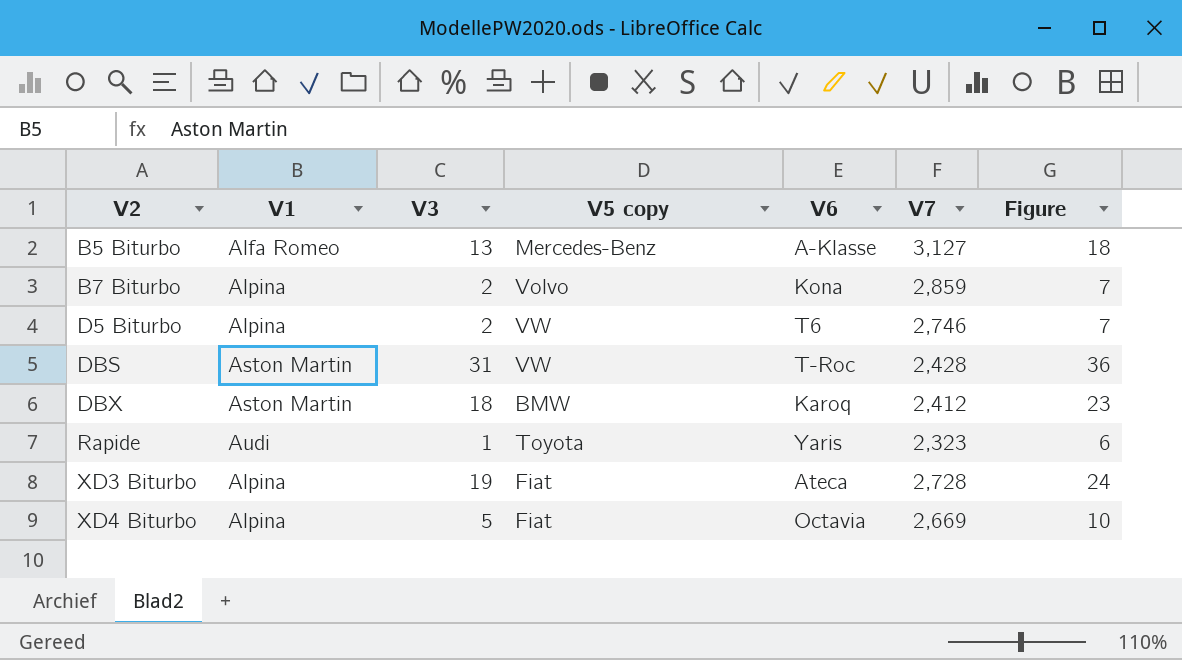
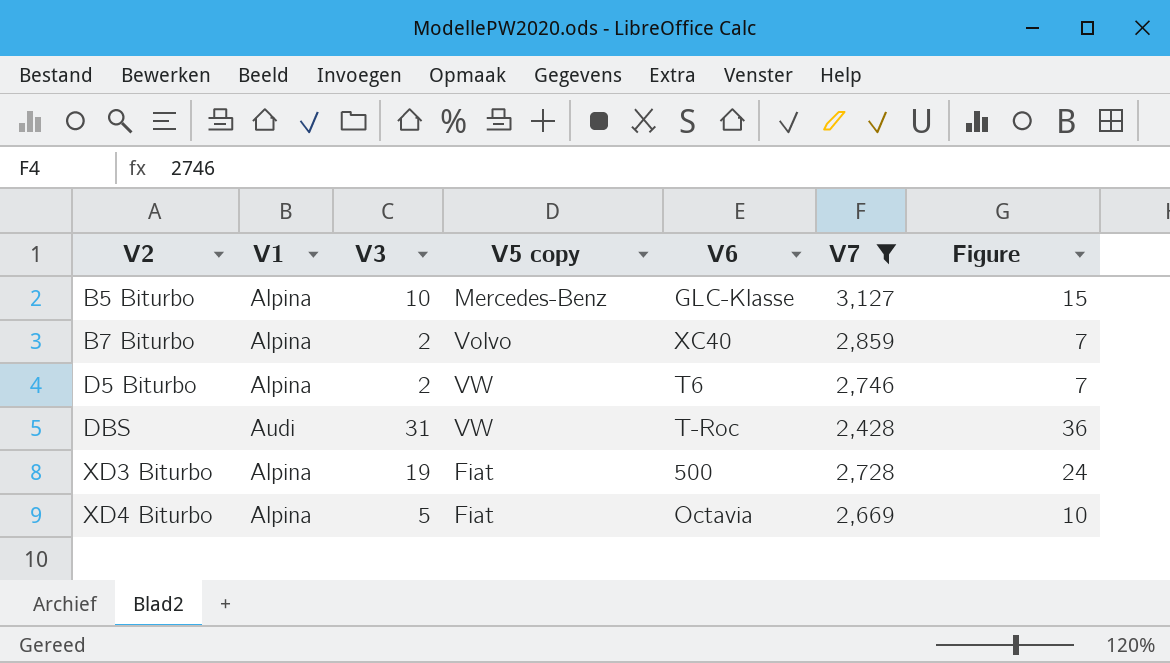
filter: none -> V7 >= 2,428
B5 Biturbo | V1: Alfa Romeo -> Alpina
B5 Biturbo | V3: 13 -> 10
B5 Biturbo | V6: A-Klasse -> GLC-Klasse
B5 Biturbo | Figure: 18 -> 15
B7 Biturbo | V6: Kona -> XC40
DBS | V1: Aston Martin -> Audi
XD3 Biturbo | V6: Ateca -> 500

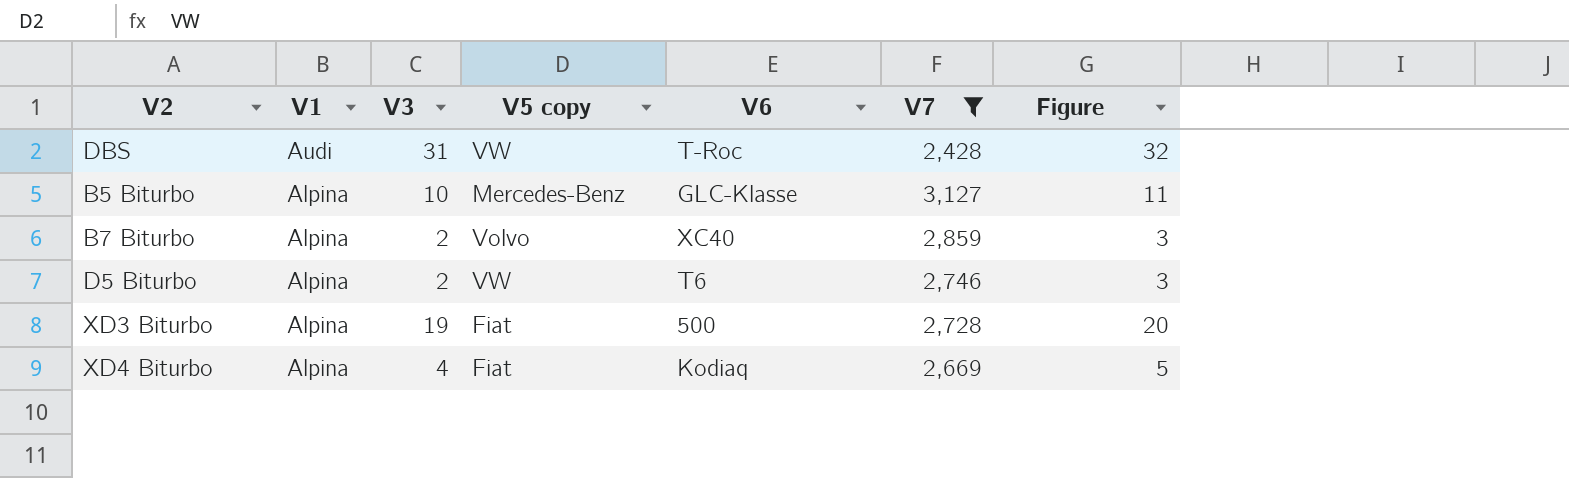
row order: V2 ascending -> V1 descending
column Figure | formula: [V3] + 5 -> [V3] + 1
XD4 Biturbo | V3: 5 -> 4
XD4 Biturbo | V6: Octavia -> Kodiaq

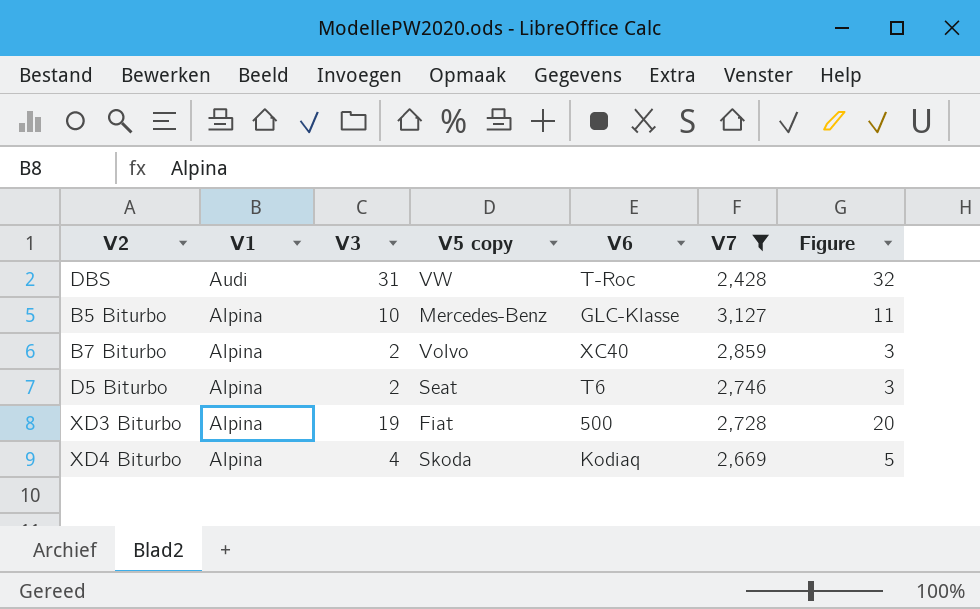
D5 Biturbo | V5 copy: VW -> Seat
XD4 Biturbo | V5 copy: Fiat -> Skoda

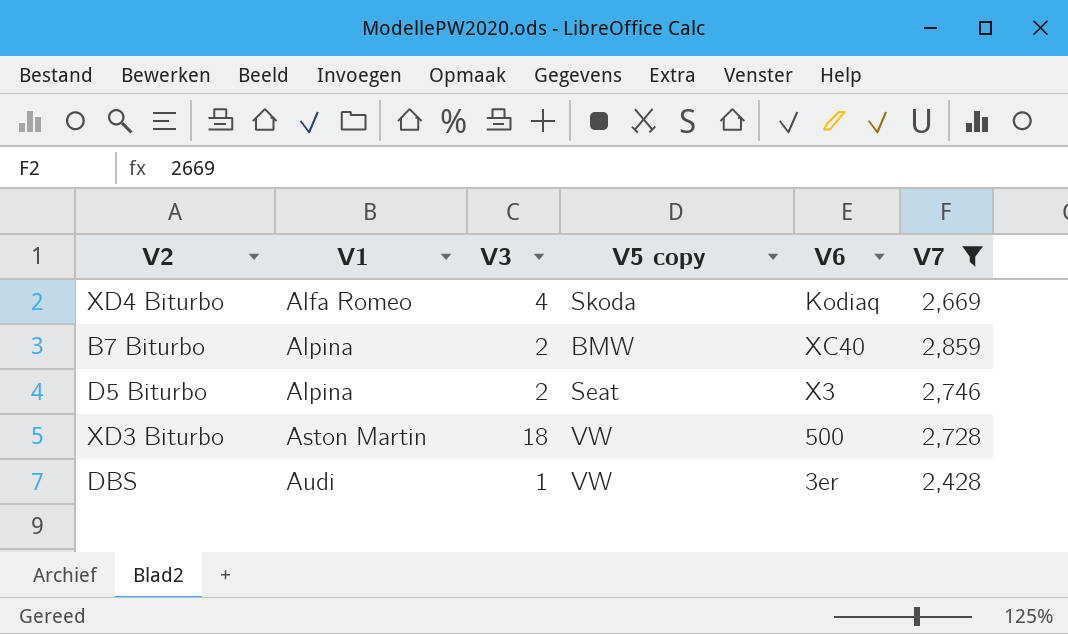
row order: V1 descending -> V1 ascending
column Figure | formula: [V3] + 1 -> none
row B5 Biturbo: Alpina | 10 | Mercedes-Benz | GLC-Klasse | 3,127 | 11 -> none
XD4 Biturbo | V1: Alpina -> Alfa Romeo
B7 Biturbo | V5 copy: Volvo -> BMW
D5 Biturbo | V6: T6 -> X3
XD3 Biturbo | V1: Alpina -> Aston Martin
XD3 Biturbo | V3: 19 -> 18
XD3 Biturbo | V5 copy: Fiat -> VW
DBS | V3: 31 -> 1
DBS | V6: T-Roc -> 3er

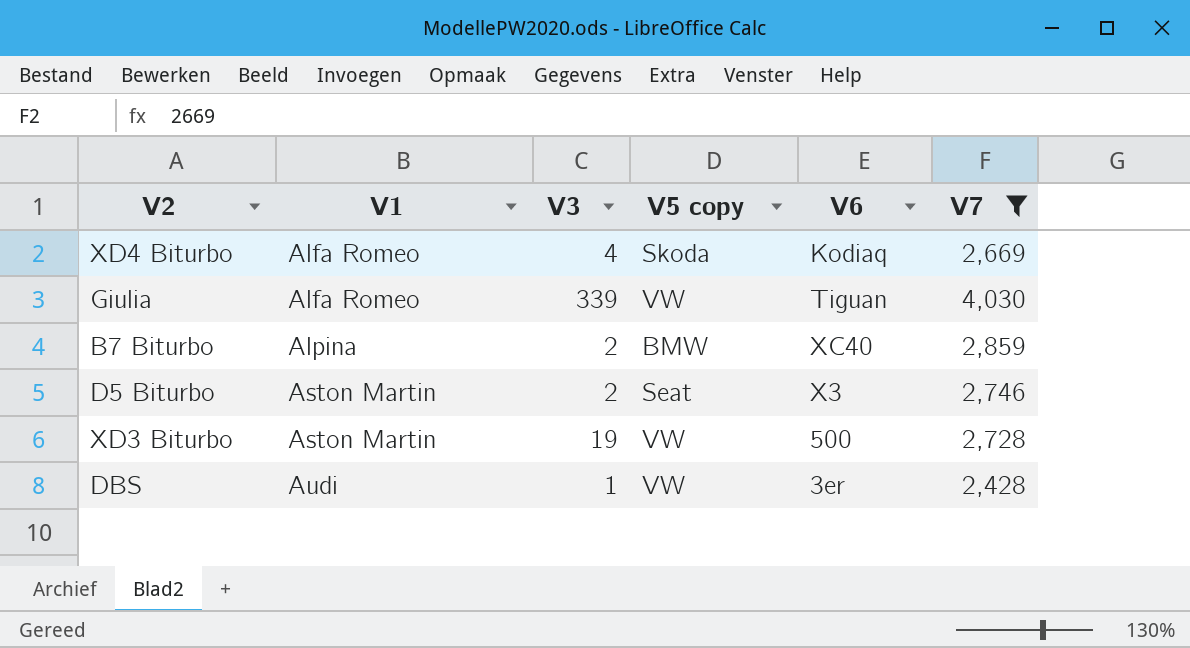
row Giulia: none -> Alfa Romeo | 339 | VW | Tiguan | 4,030
D5 Biturbo | V1: Alpina -> Aston Martin
XD3 Biturbo | V3: 18 -> 19

